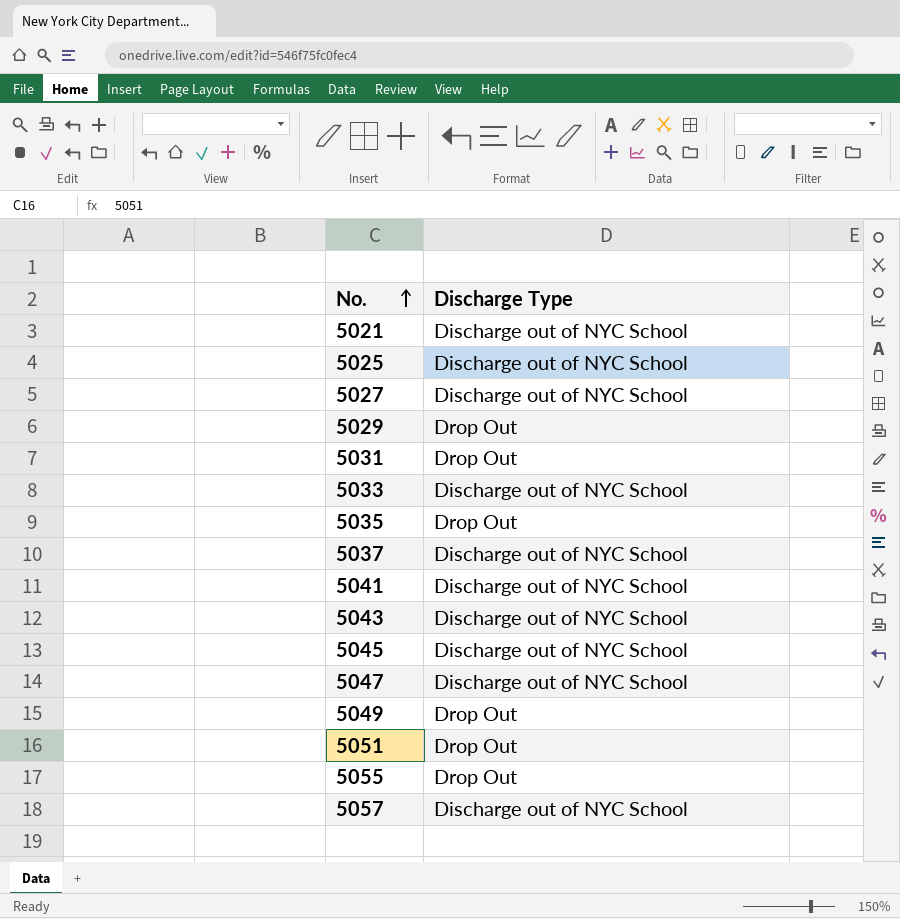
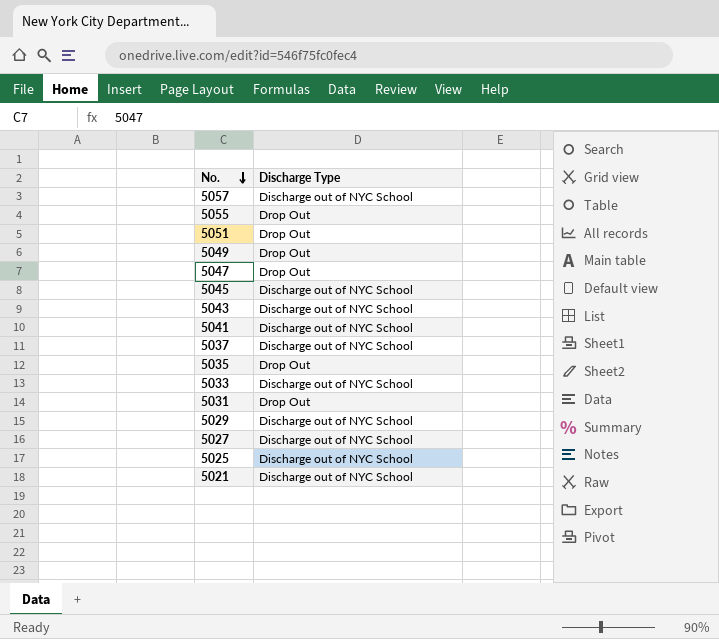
row order: No. ascending -> No. descending
5047 | Discharge Type: Discharge out of NYC School -> Drop Out
5029 | Discharge Type: Drop Out -> Discharge out of NYC School

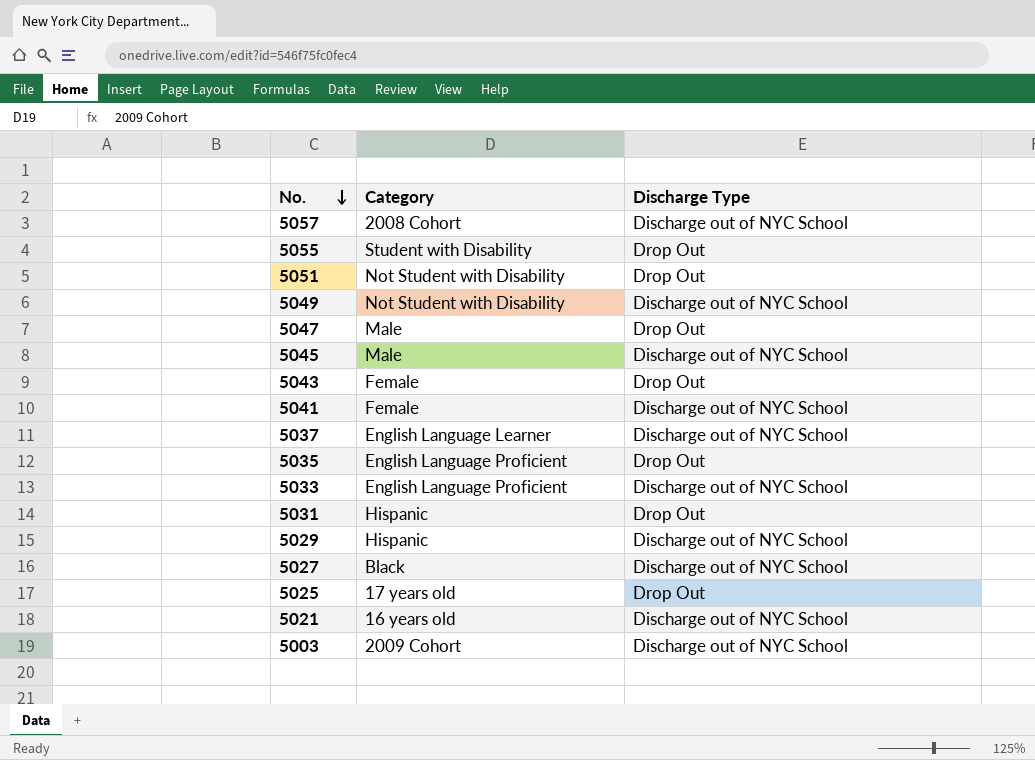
column Category | position: none -> 2
5049 | Discharge Type: Drop Out -> Discharge out of NYC School
5043 | Discharge Type: Discharge out of NYC School -> Drop Out
5025 | Discharge Type: Discharge out of NYC School -> Drop Out
row 5003: none -> 2009 Cohort | Discharge out of NYC School

